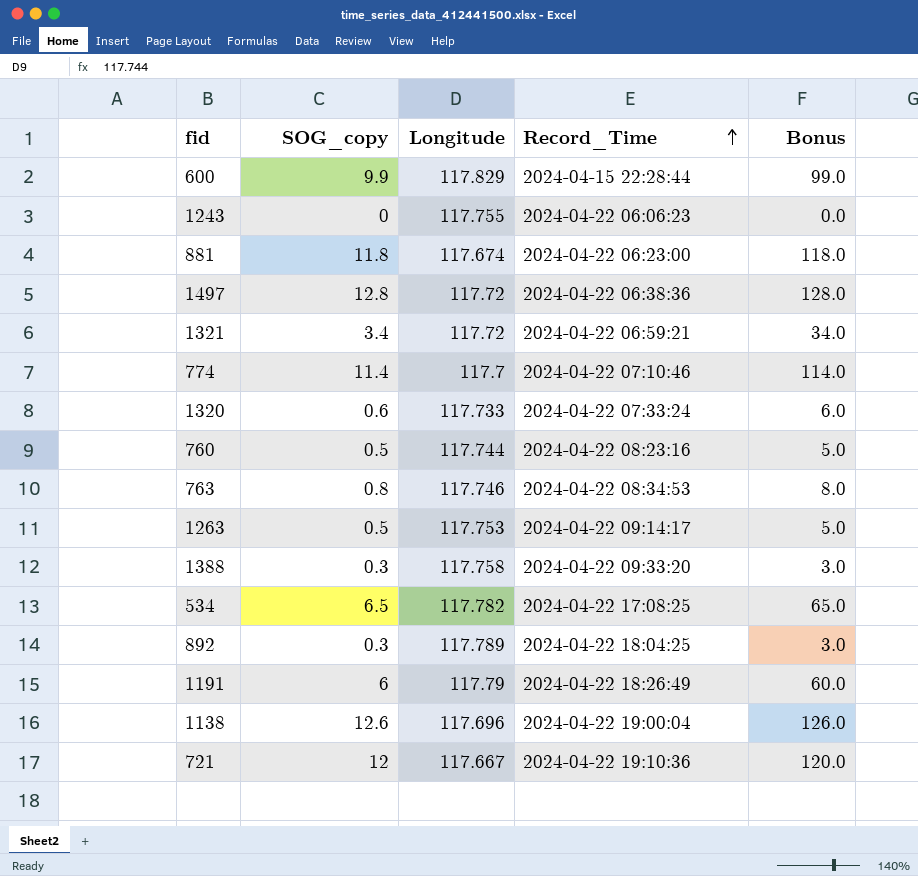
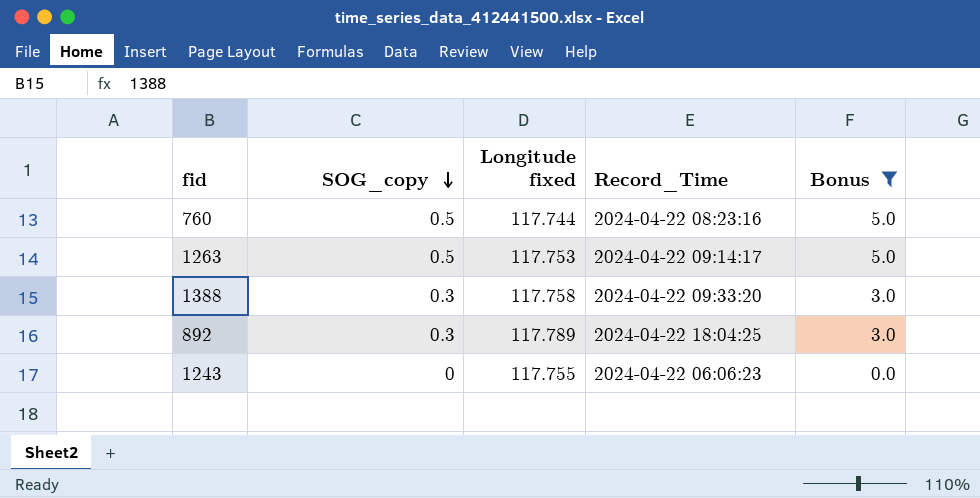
filter: none -> Bonus <= 5.0
row order: Record_Time ascending -> SOG_copy descending
column name: Longitude -> Longitude fixed

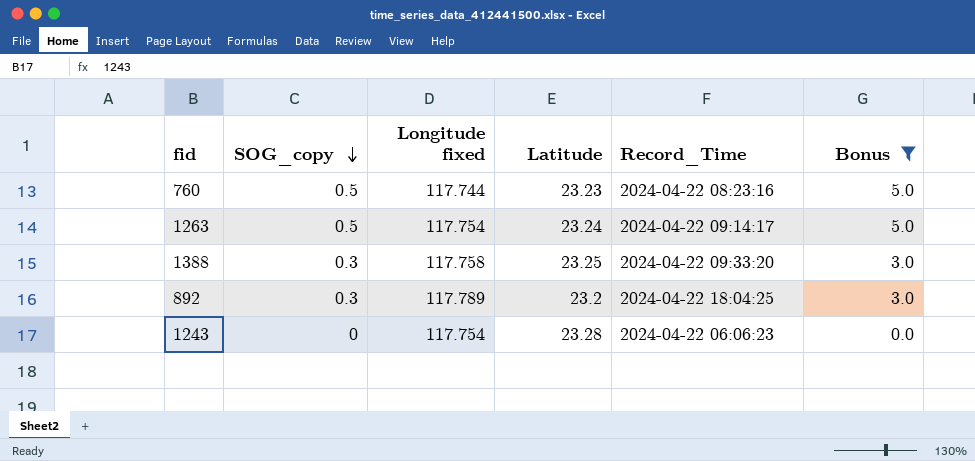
column Latitude | position: none -> 4
1263 | Longitude fixed: 117.753 -> 117.754
1243 | Longitude fixed: 117.755 -> 117.754

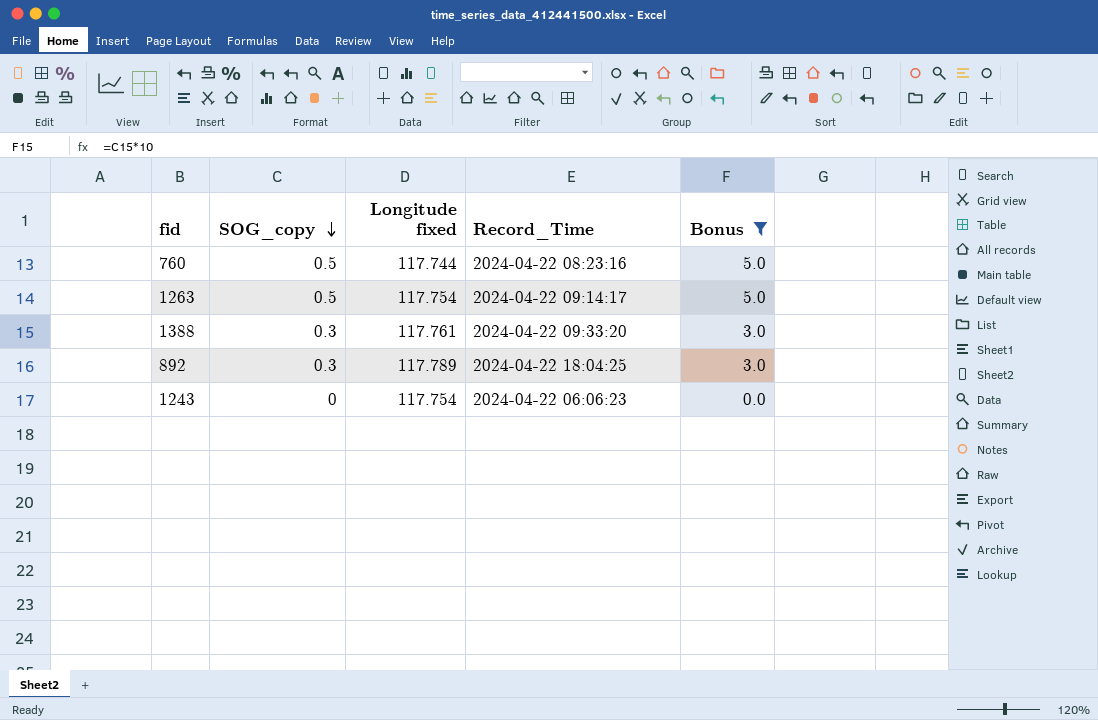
column Latitude | position: 4 -> none
1388 | Longitude fixed: 117.758 -> 117.761

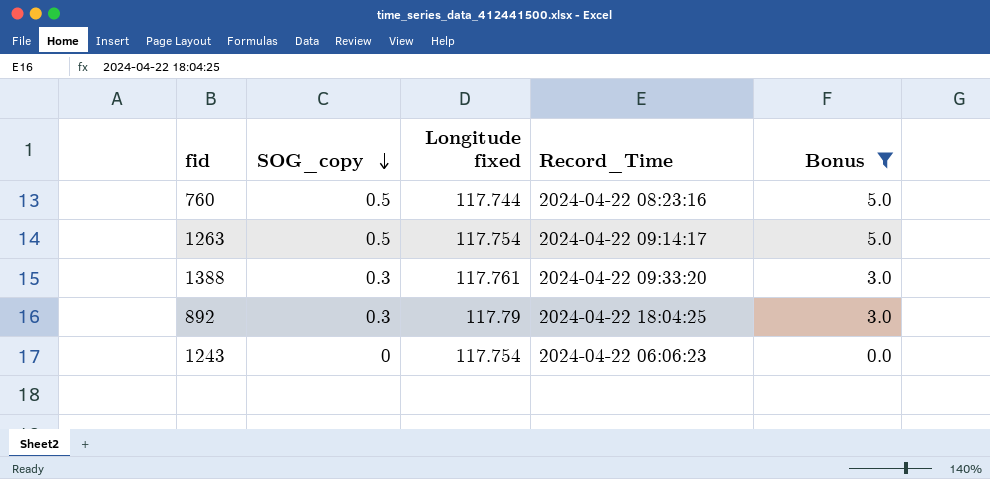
892 | Longitude fixed: 117.789 -> 117.79

